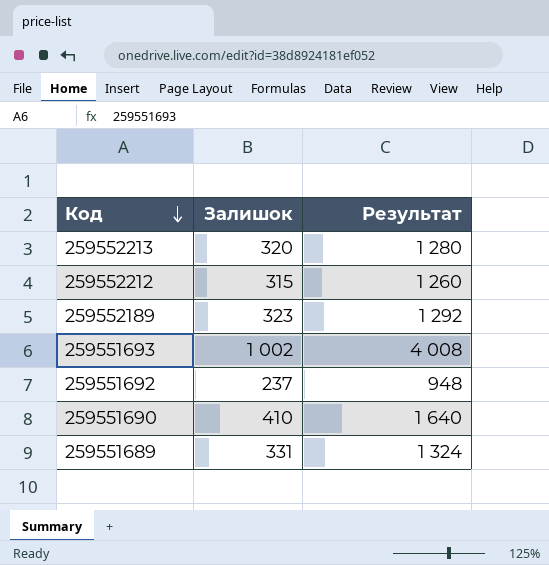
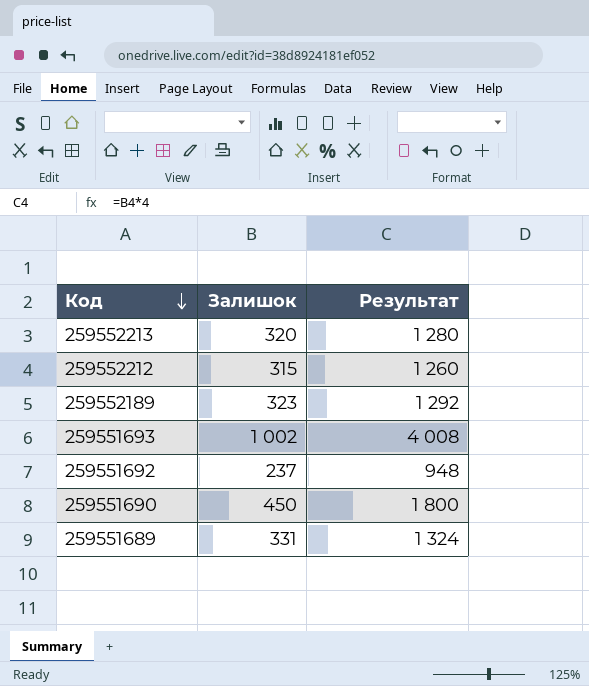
259551690 | Залишок: 410 -> 450
259551690 | Результат: 1 640 -> 1 800

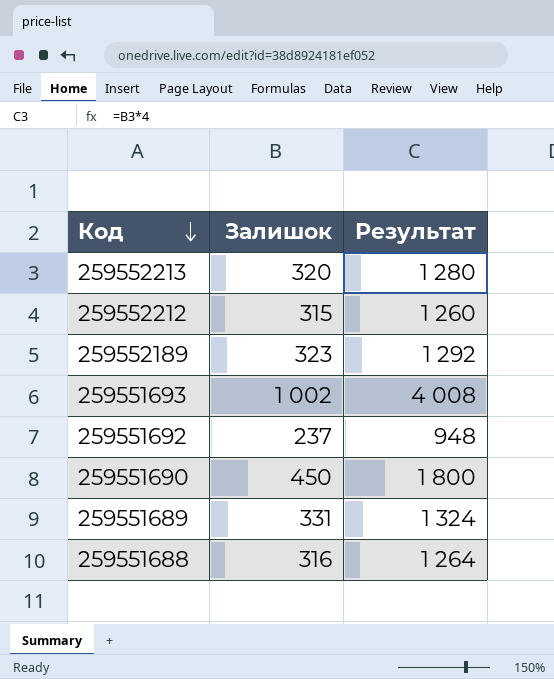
row 259551688: none -> 316 | 1 264

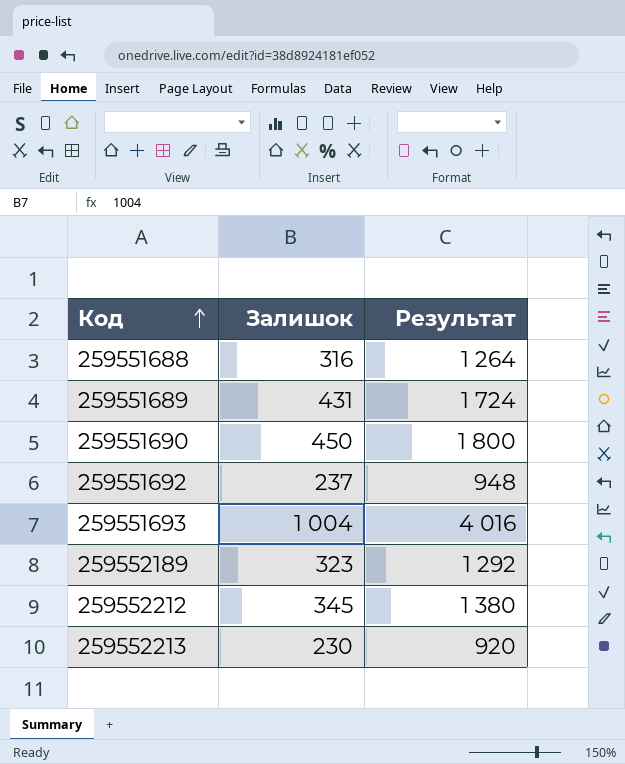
row order: Код descending -> Код ascending
259551689 | Залишок: 331 -> 431
259551689 | Результат: 1 324 -> 1 724
259551693 | Залишок: 1 002 -> 1 004
259551693 | Результат: 4 008 -> 4 016
259552212 | Залишок: 315 -> 345
259552212 | Результат: 1 260 -> 1 380
259552213 | Залишок: 320 -> 230
259552213 | Результат: 1 280 -> 920

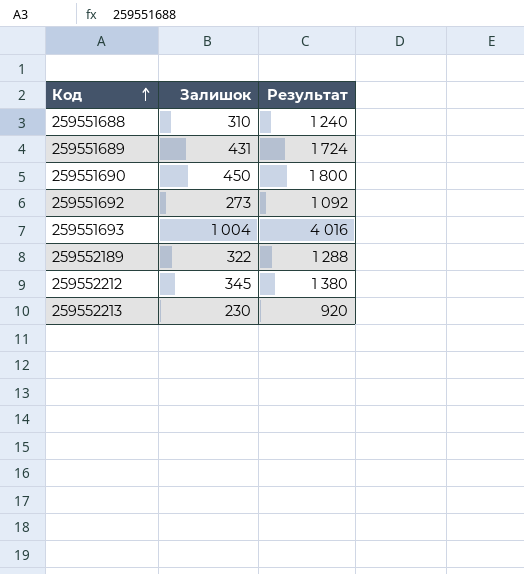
259551688 | Залишок: 316 -> 310
259551688 | Результат: 1 264 -> 1 240
259551692 | Залишок: 237 -> 273
259551692 | Результат: 948 -> 1 092
259552189 | Залишок: 323 -> 322
259552189 | Результат: 1 292 -> 1 288

